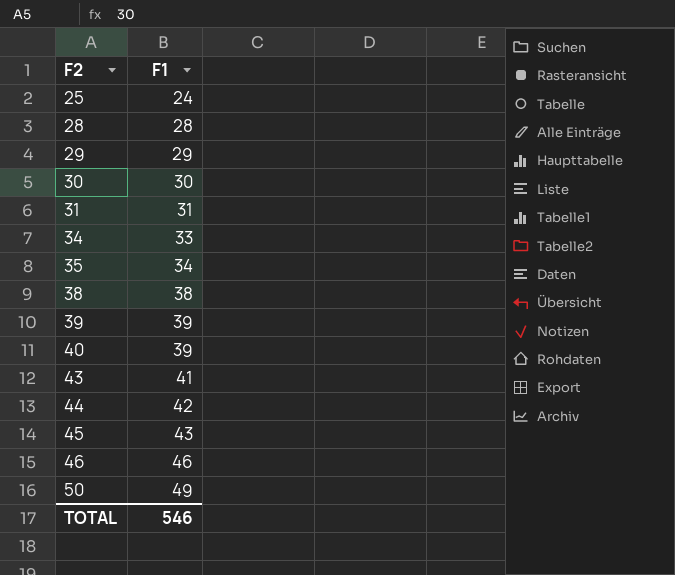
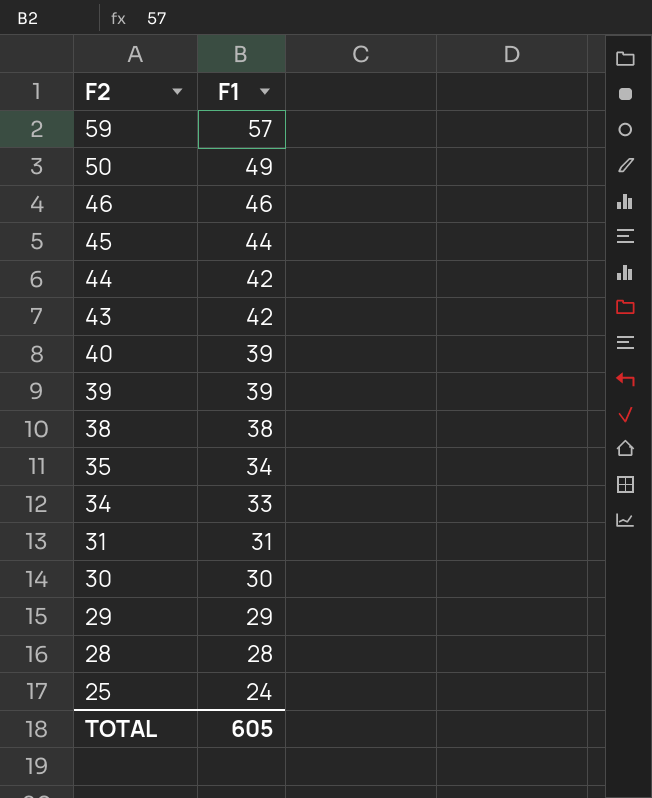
row order: F2 ascending -> F2 descending
row 59: none -> 57
45 | F1: 43 -> 44
43 | F1: 41 -> 42
TOTAL | F1: 546 -> 605

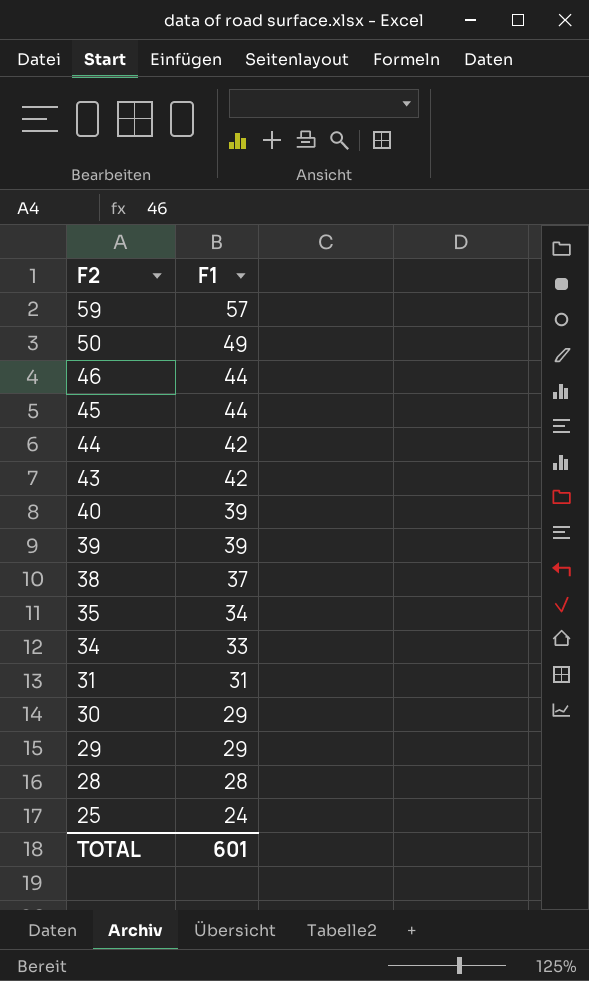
46 | F1: 46 -> 44
38 | F1: 38 -> 37
30 | F1: 30 -> 29
TOTAL | F1: 605 -> 601

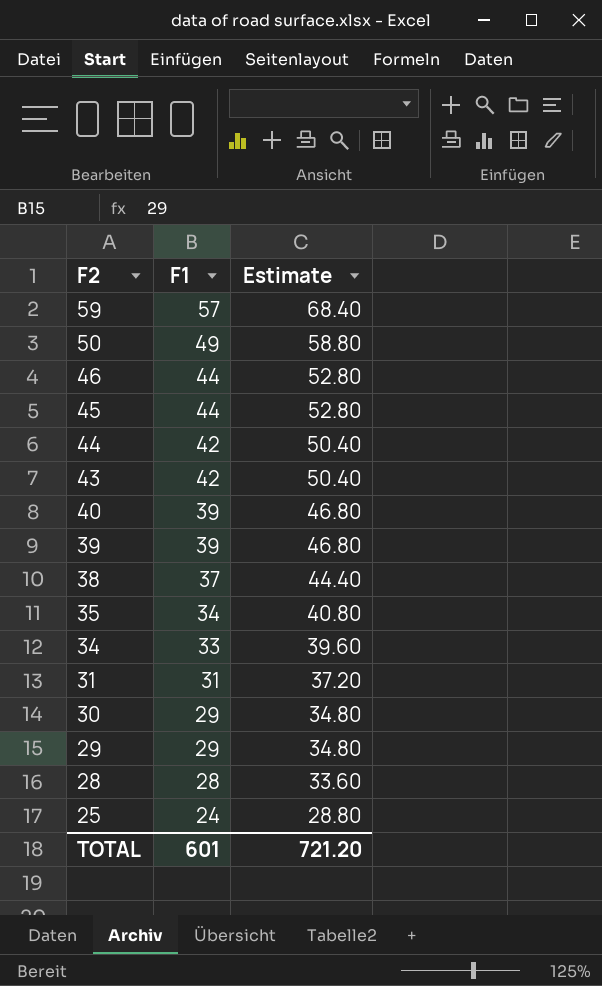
column Estimate | formula: none -> [F1] * 1.2

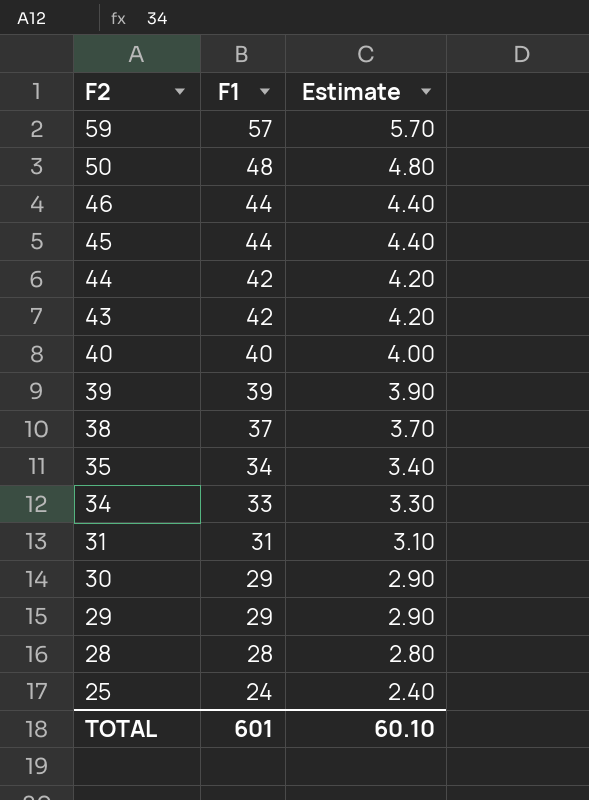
column Estimate | formula: [F1] * 1.2 -> [F1] * 0.1
50 | F1: 49 -> 48
40 | F1: 39 -> 40
TOTAL | Estimate: 721.20 -> 60.10

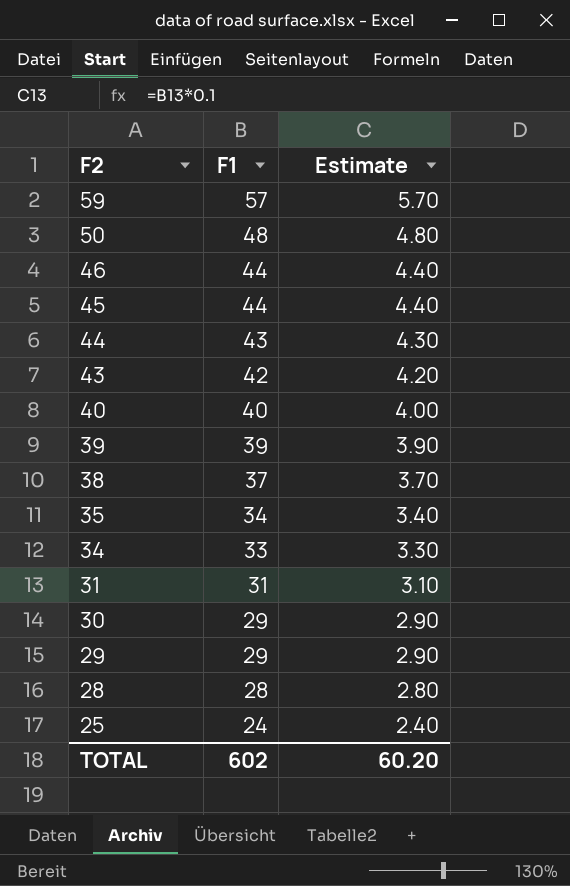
44 | F1: 42 -> 43
44 | Estimate: 4.20 -> 4.30
TOTAL | F1: 601 -> 602
TOTAL | Estimate: 60.10 -> 60.20

